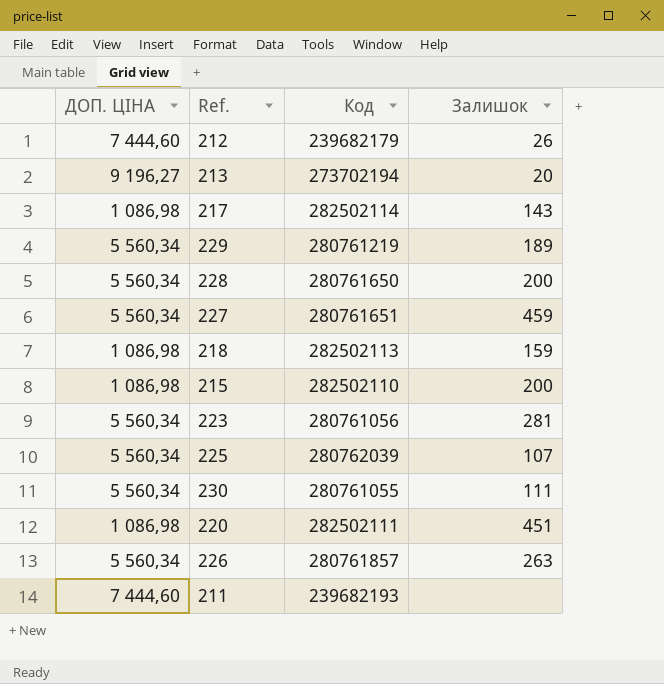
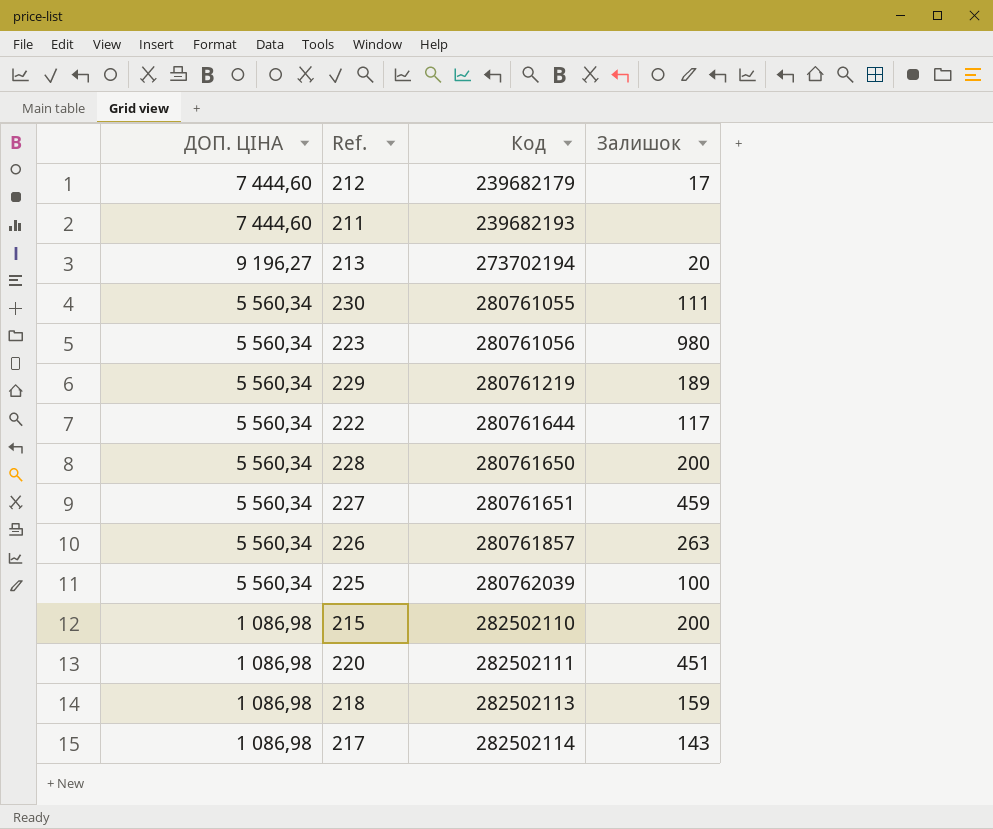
row order: none -> Код ascending
212 | Залишок: 26 -> 17
223 | Залишок: 281 -> 980
row 222: none -> 5 560,34 | 280761644 | 117
225 | Залишок: 107 -> 100

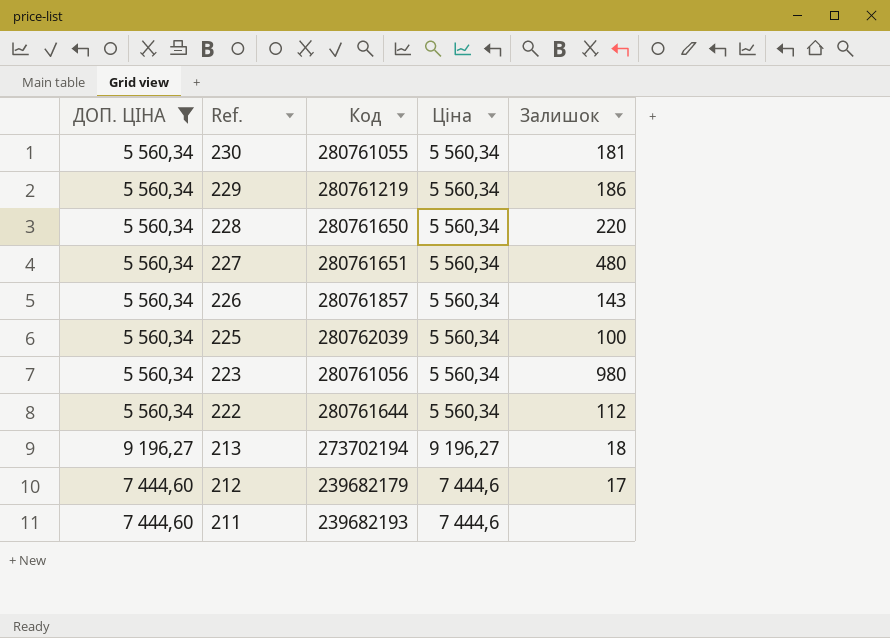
filter: none -> ДОП. ЦІНА != 1 086,98
row order: Код ascending -> Ref. descending
column Ціна | position: none -> 4
230 | Залишок: 111 -> 181
229 | Залишок: 189 -> 186
228 | Залишок: 200 -> 220
227 | Залишок: 459 -> 480
226 | Залишок: 263 -> 143
222 | Залишок: 117 -> 112
213 | Залишок: 20 -> 18

